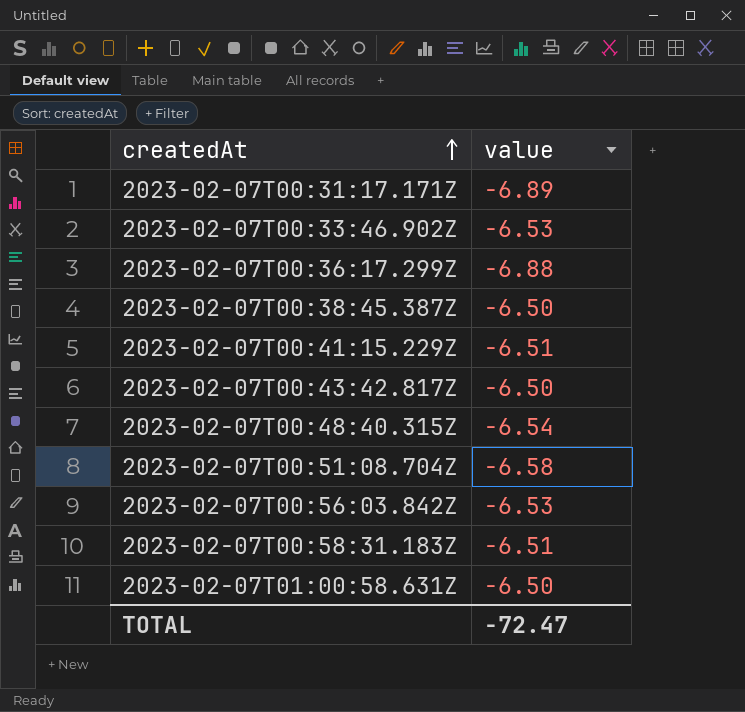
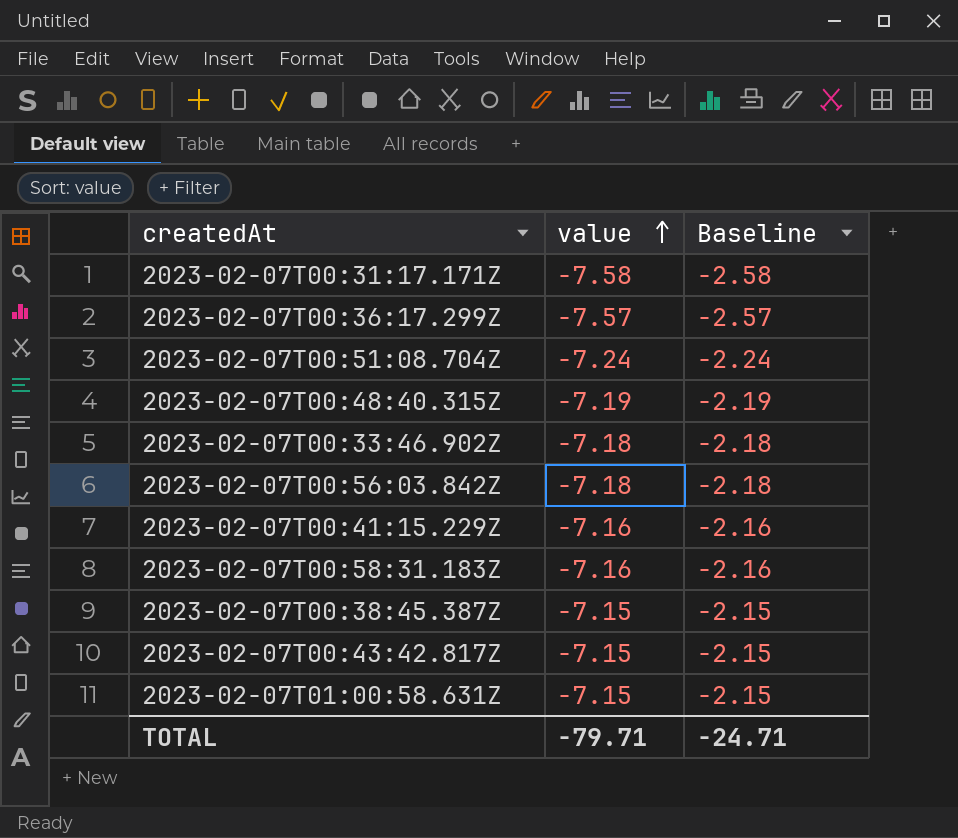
row order: createdAt ascending -> value ascending
column Baseline | formula: none -> [value] + 5
2023-02-07T00:31:17.171Z | value: -6.89 -> -7.58
2023-02-07T00:36:17.299Z | value: -6.88 -> -7.57
2023-02-07T00:51:08.704Z | value: -6.58 -> -7.24
2023-02-07T00:48:40.315Z | value: -6.54 -> -7.19
2023-02-07T00:33:46.902Z | value: -6.53 -> -7.18
2023-02-07T00:56:03.842Z | value: -6.53 -> -7.18
2023-02-07T00:41:15.229Z | value: -6.51 -> -7.16
2023-02-07T00:58:31.183Z | value: -6.51 -> -7.16
2023-02-07T00:38:45.387Z | value: -6.50 -> -7.15
2023-02-07T00:43:42.817Z | value: -6.50 -> -7.15
2023-02-07T01:00:58.631Z | value: -6.50 -> -7.15
TOTAL | value: -72.47 -> -79.71

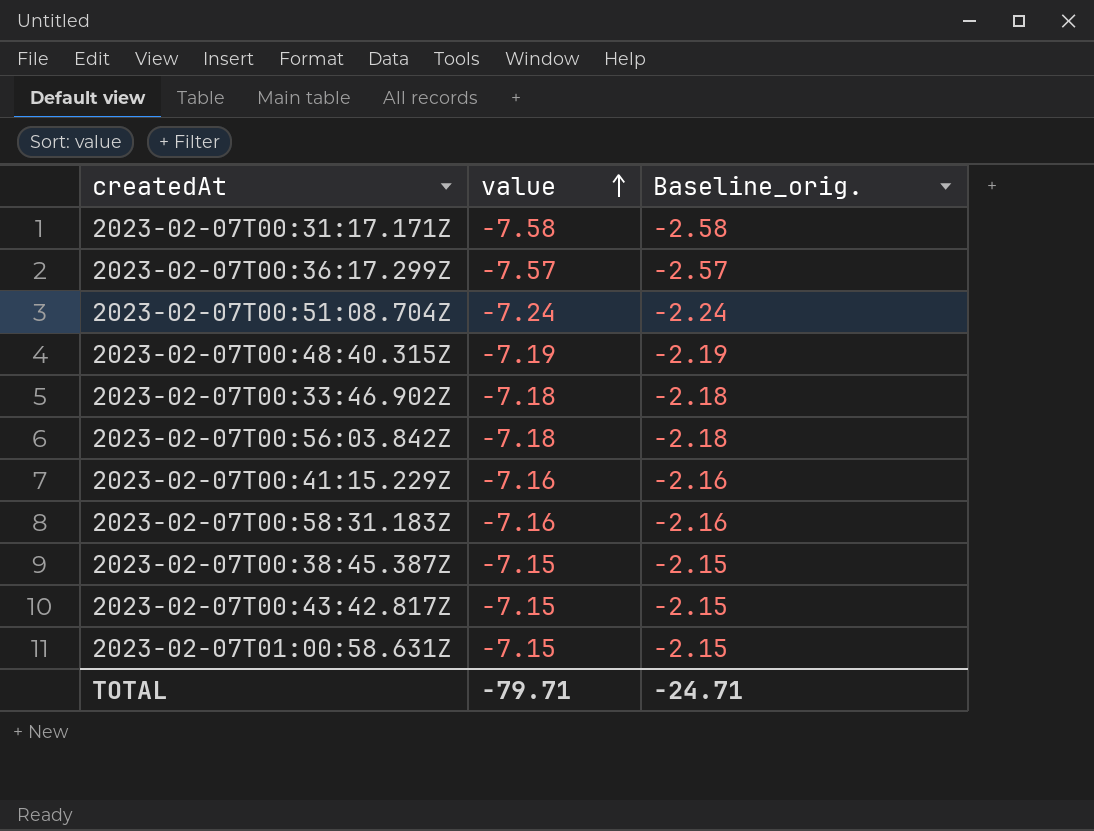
column name: Baseline -> Baseline_orig.

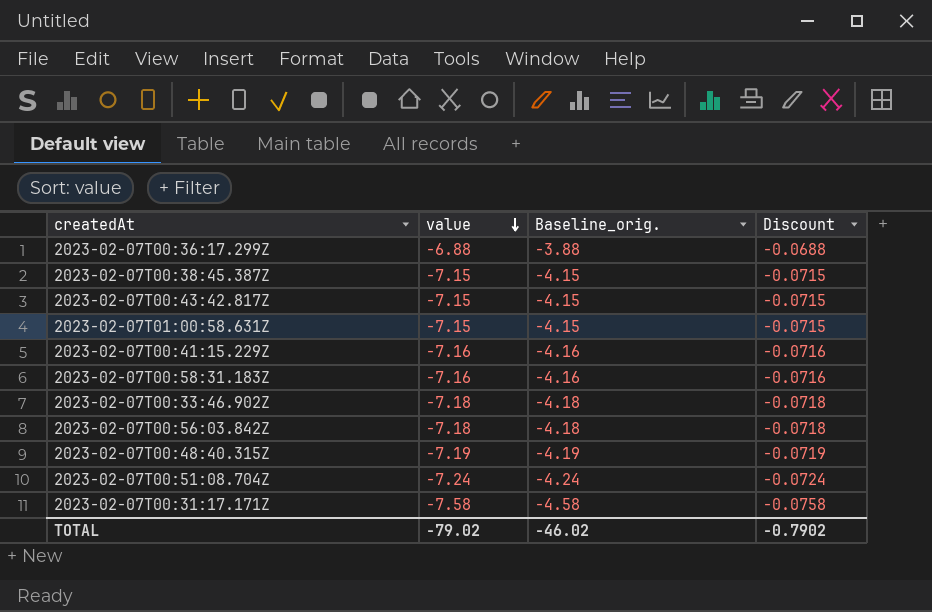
row order: value ascending -> value descending
column Baseline_orig. | formula: [value] + 5 -> [value] + 3
column Discount | formula: none -> [value] * 0.01
2023-02-07T00:36:17.299Z | value: -7.57 -> -6.88
TOTAL | value: -79.71 -> -79.02
TOTAL | Baseline_orig.: -24.71 -> -46.02

